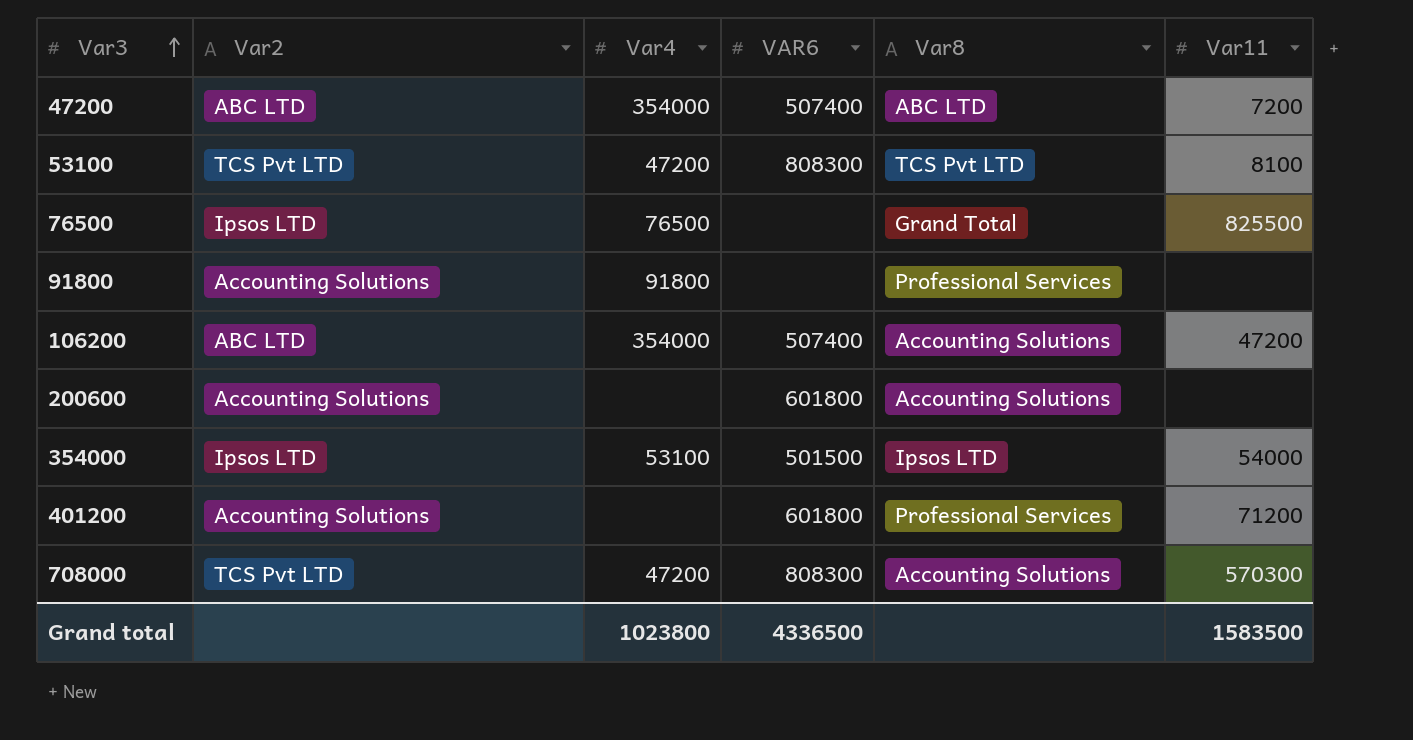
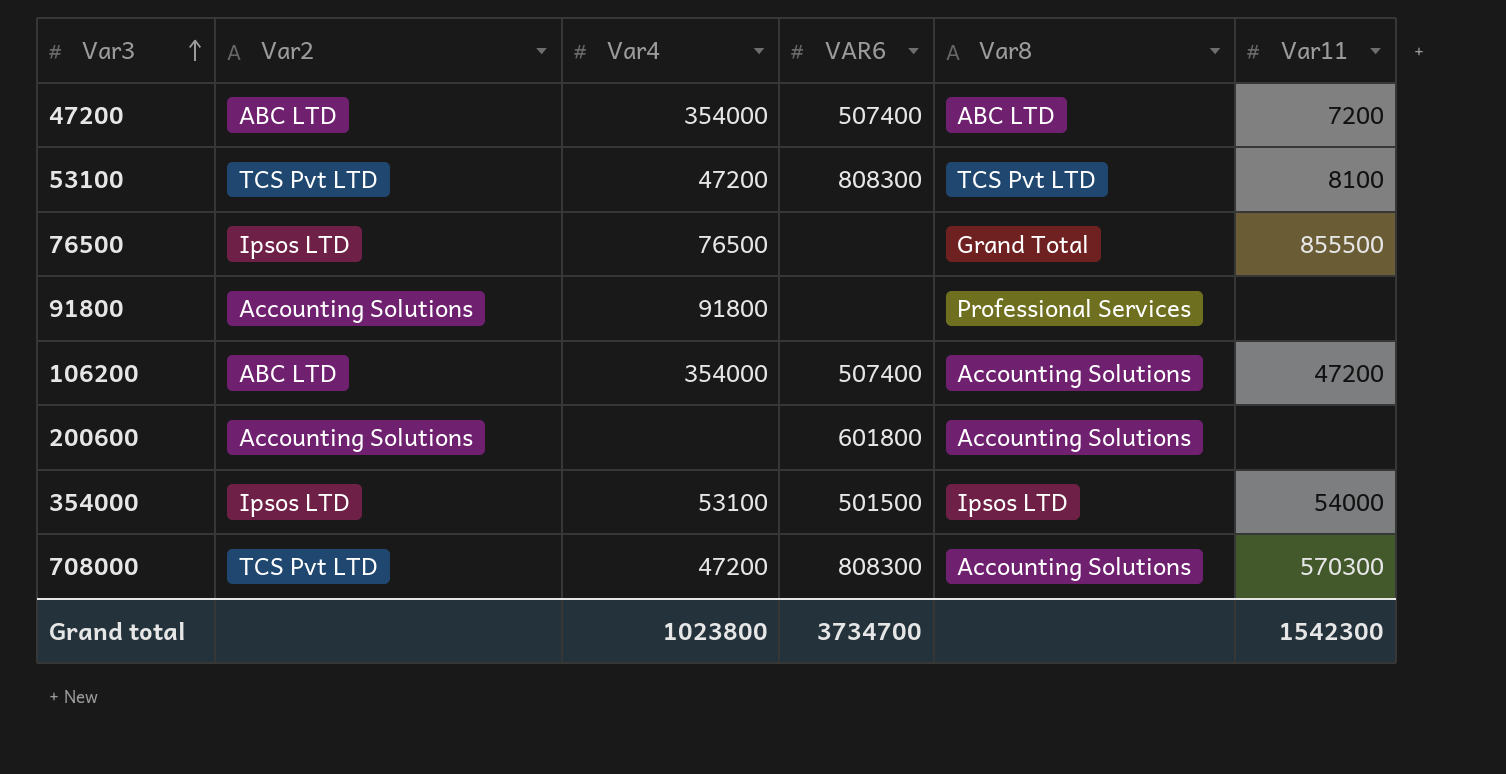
row 401200: Accounting Solutions | none | 601800 | Professional Services | 71200 -> none
76500 | Var11: 825500 -> 855500
Grand total | VAR6: 4336500 -> 3734700
Grand total | Var11: 1583500 -> 1542300

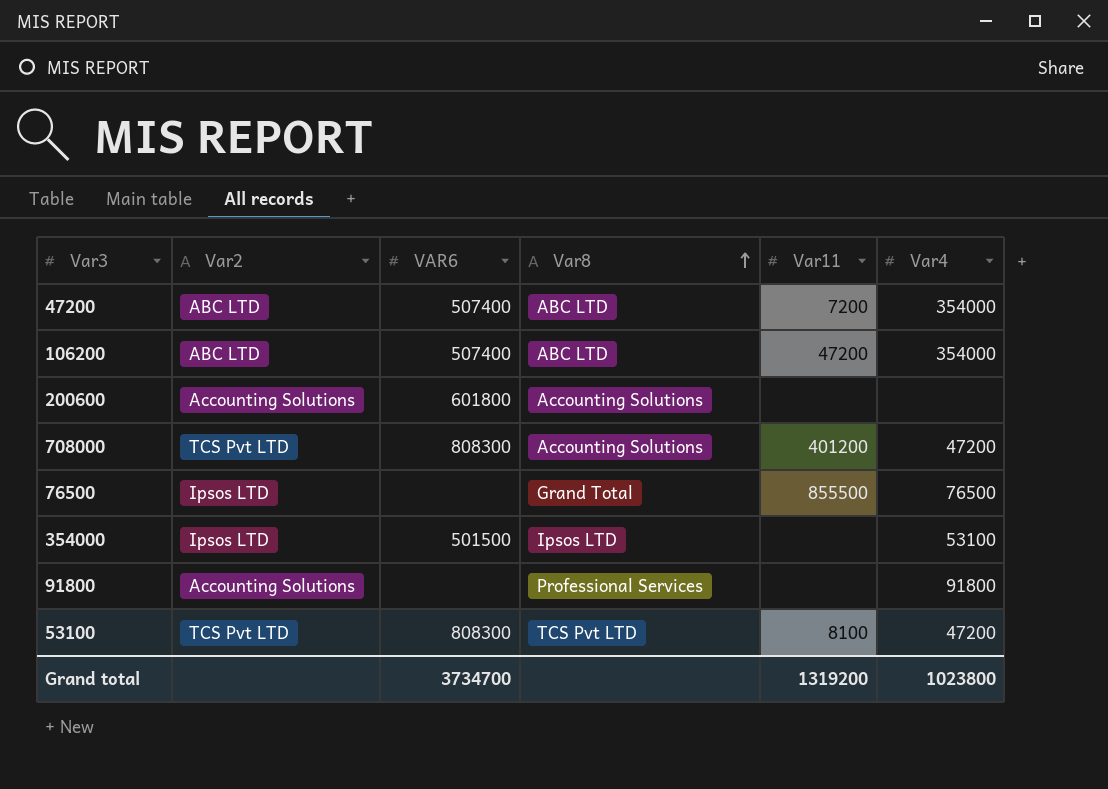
row order: Var3 ascending -> Var8 ascending
column Var4 | position: 3 -> 6
106200 | Var8: Accounting Solutions -> ABC LTD
708000 | Var11: 570300 -> 401200
354000 | Var11: 54000 -> none
Grand total | Var11: 1542300 -> 1319200

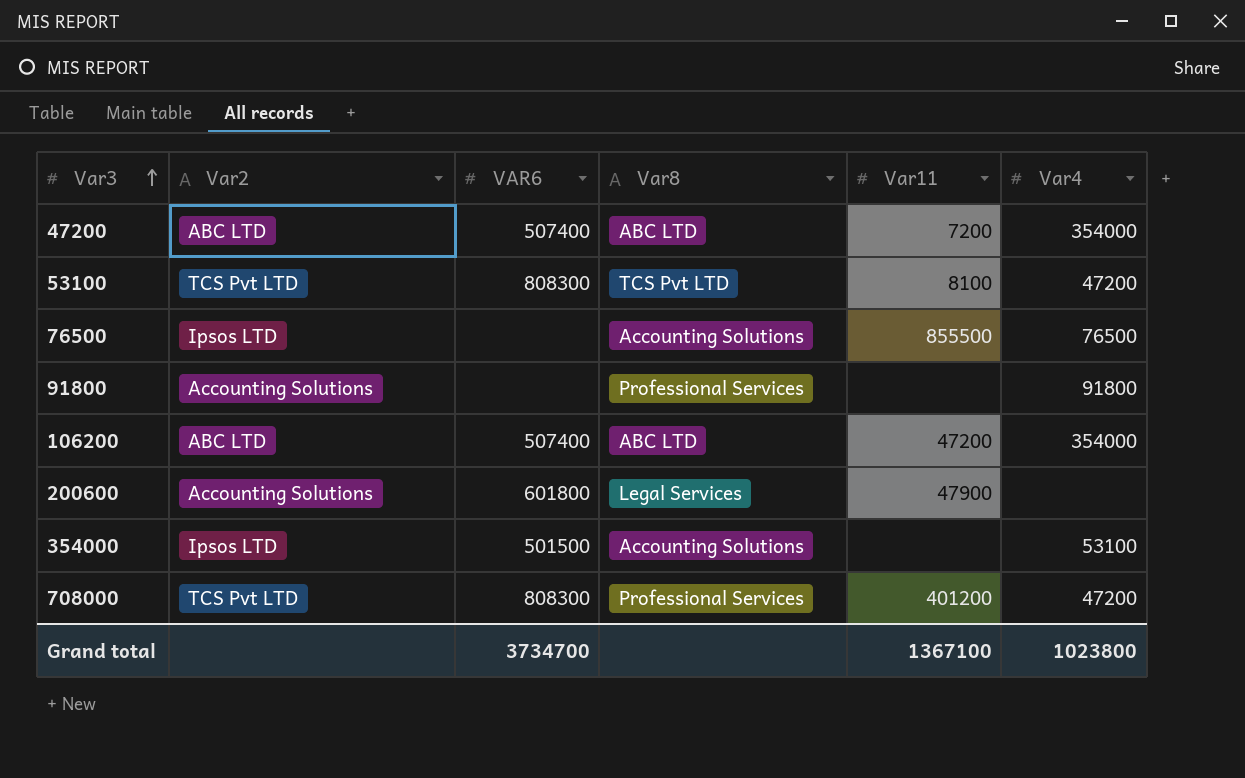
row order: Var8 ascending -> Var3 ascending
76500 | Var8: Grand Total -> Accounting Solutions
200600 | Var8: Accounting Solutions -> Legal Services
200600 | Var11: none -> 47900
354000 | Var8: Ipsos LTD -> Accounting Solutions
708000 | Var8: Accounting Solutions -> Professional Services
Grand total | Var11: 1319200 -> 1367100

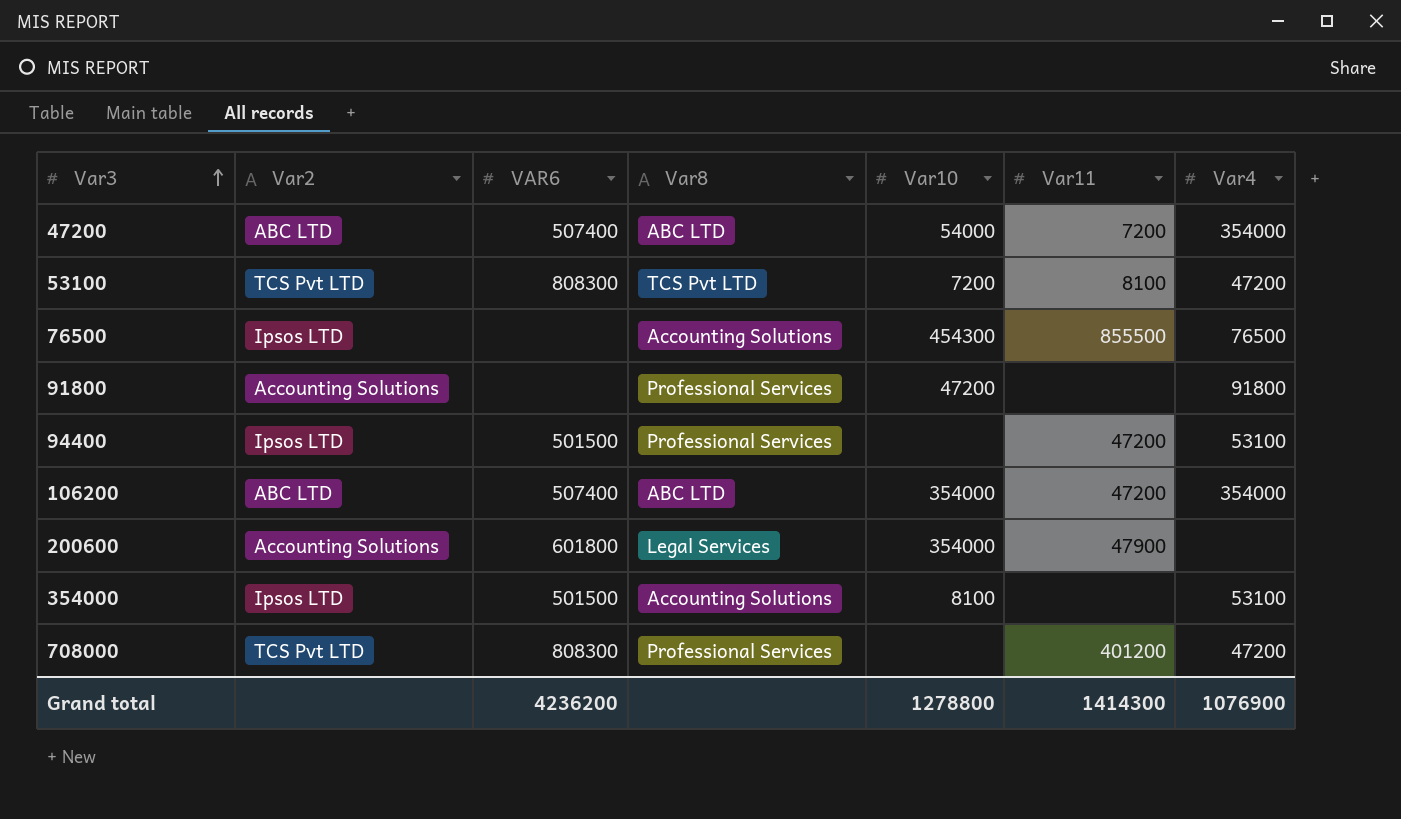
column Var10 | position: none -> 5
row 94400: none -> Ipsos LTD | 501500 | Professional Services | none | 47200 | 53100
Grand total | VAR6: 3734700 -> 4236200
Grand total | Var11: 1367100 -> 1414300
Grand total | Var4: 1023800 -> 1076900

